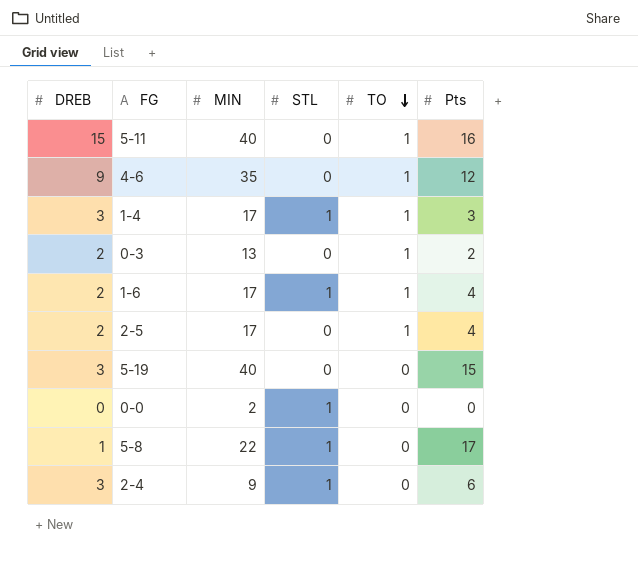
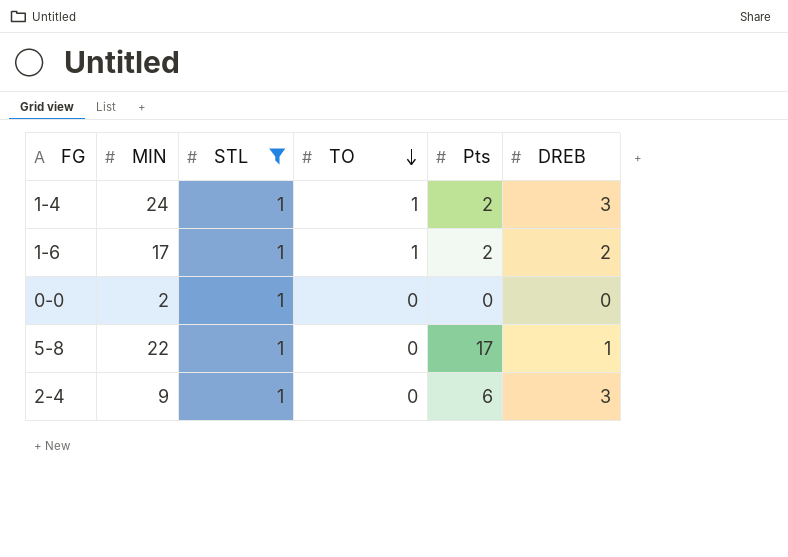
filter: none -> STL = 1
column DREB | position: 1 -> 6
1-4 | MIN: 17 -> 24
1-4 | Pts: 3 -> 2
1-6 | Pts: 4 -> 2

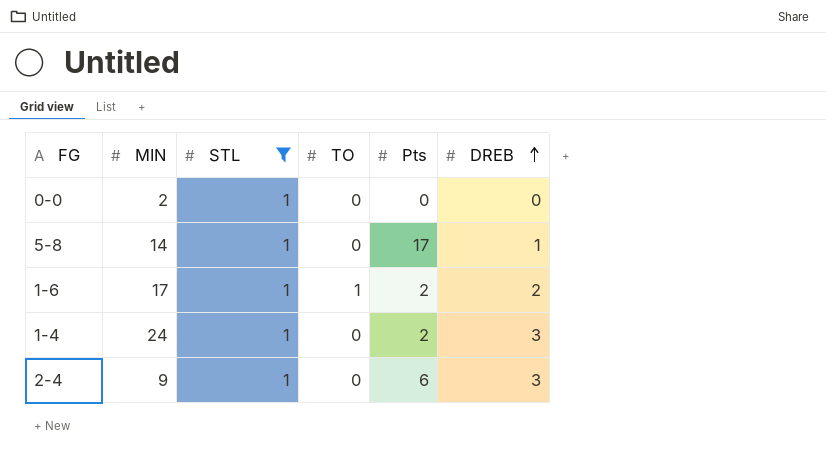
row order: TO descending -> DREB ascending
5-8 | MIN: 22 -> 14
1-4 | TO: 1 -> 0

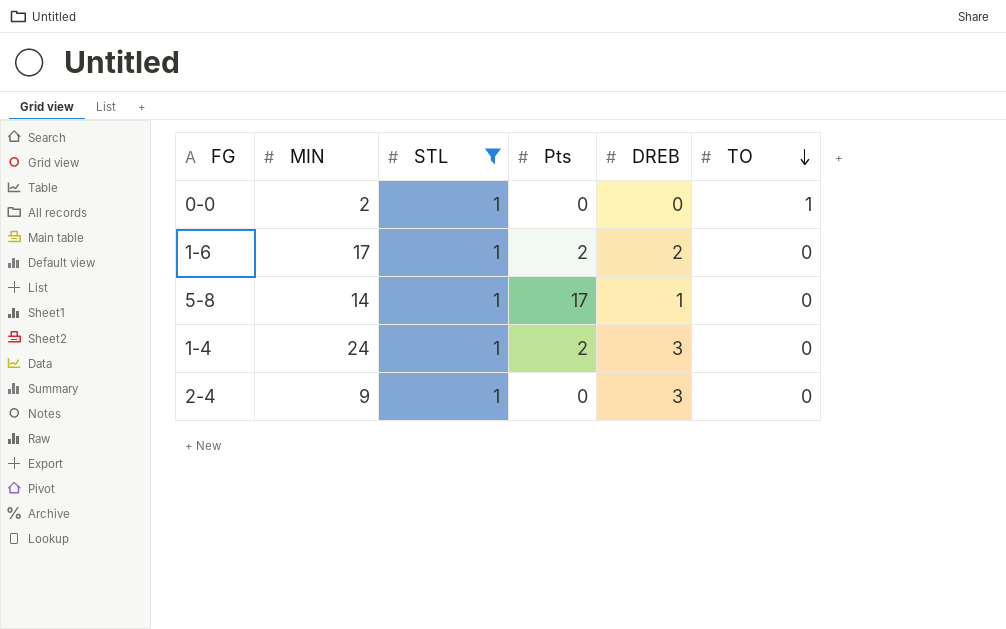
row order: DREB ascending -> TO descending
column TO | position: 4 -> 6
0-0 | TO: 0 -> 1
1-6 | TO: 1 -> 0
2-4 | Pts: 6 -> 0

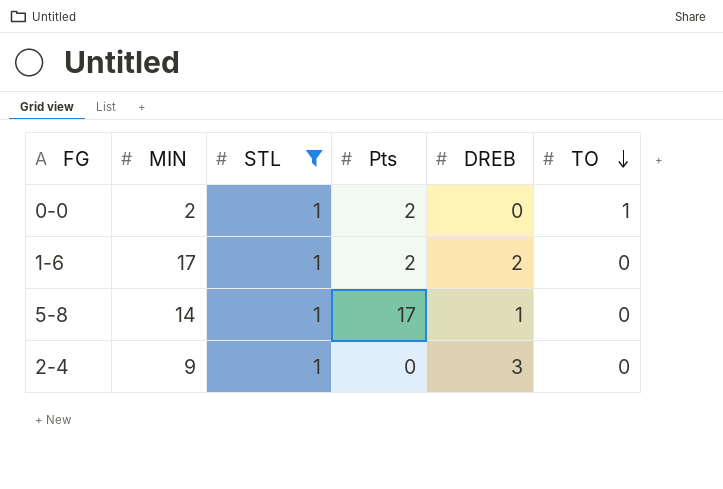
row 1-4: 24 | 1 | 2 | 3 | 0 -> none
0-0 | Pts: 0 -> 2

